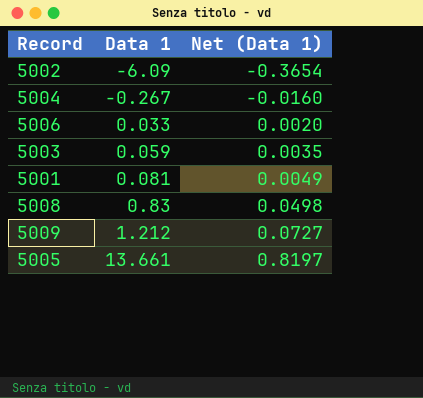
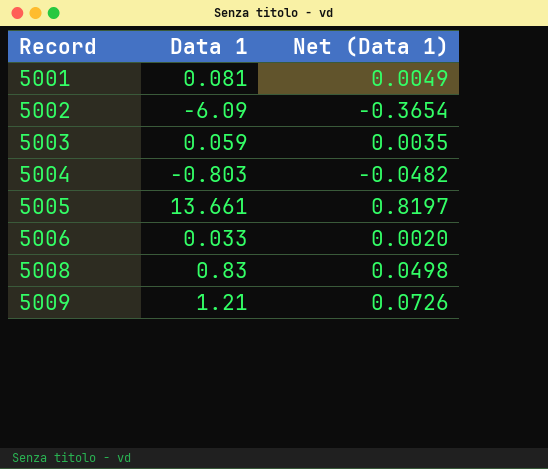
row order: Data 1 ascending -> Record ascending
5004 | Data 1: -0.267 -> -0.803
5004 | Net (Data 1): -0.0160 -> -0.0482
5009 | Data 1: 1.212 -> 1.21
5009 | Net (Data 1): 0.0727 -> 0.0726

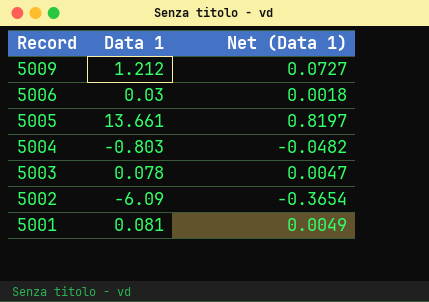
row order: Record ascending -> Record descending
row 5008: 0.83 | 0.0498 -> none
5009 | Data 1: 1.21 -> 1.212
5009 | Net (Data 1): 0.0726 -> 0.0727
5006 | Data 1: 0.033 -> 0.03
5006 | Net (Data 1): 0.0020 -> 0.0018
5003 | Data 1: 0.059 -> 0.078
5003 | Net (Data 1): 0.0035 -> 0.0047

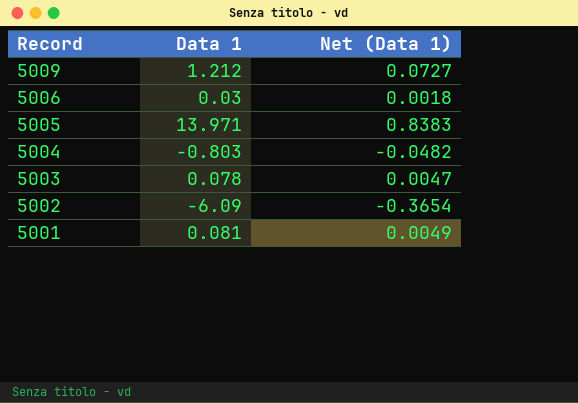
5005 | Data 1: 13.661 -> 13.971
5005 | Net (Data 1): 0.8197 -> 0.8383

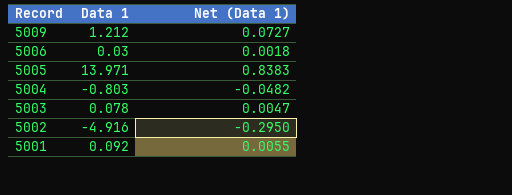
5002 | Data 1: -6.09 -> -4.916
5002 | Net (Data 1): -0.3654 -> -0.2950
5001 | Data 1: 0.081 -> 0.092
5001 | Net (Data 1): 0.0049 -> 0.0055

